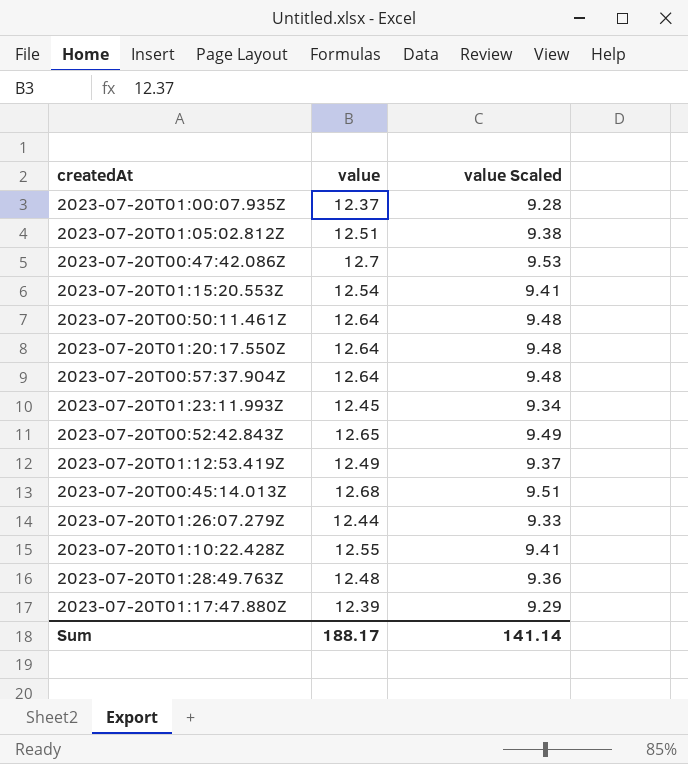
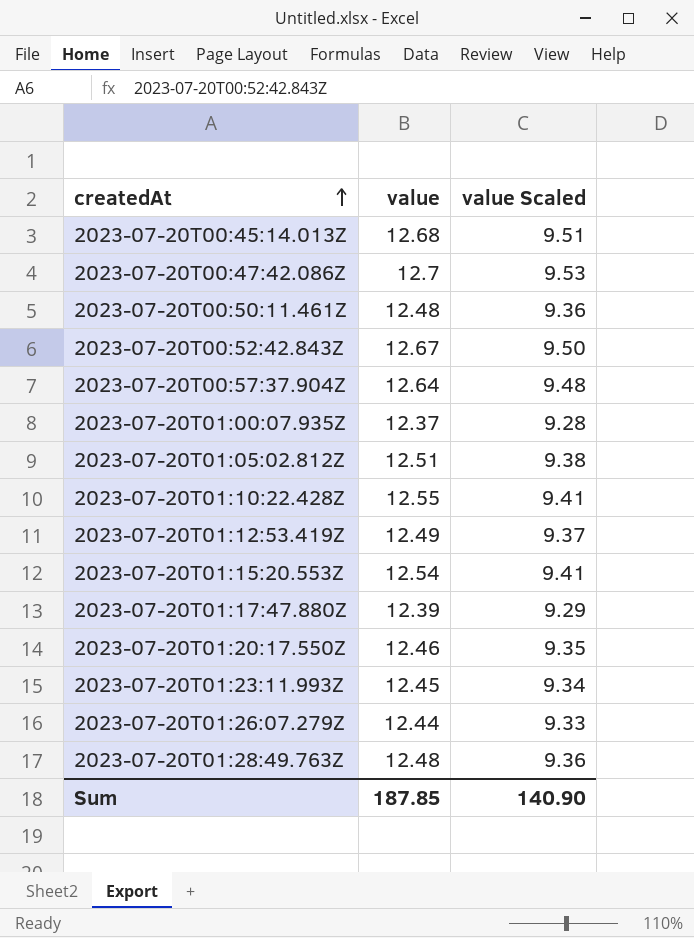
row order: none -> createdAt ascending
2023-07-20T00:50:11.461Z | value: 12.64 -> 12.48
2023-07-20T00:50:11.461Z | value Scaled: 9.48 -> 9.36
2023-07-20T00:52:42.843Z | value: 12.65 -> 12.67
2023-07-20T00:52:42.843Z | value Scaled: 9.49 -> 9.50
2023-07-20T01:20:17.550Z | value: 12.64 -> 12.46
2023-07-20T01:20:17.550Z | value Scaled: 9.48 -> 9.35
Sum | value: 188.17 -> 187.85
Sum | value Scaled: 141.14 -> 140.90

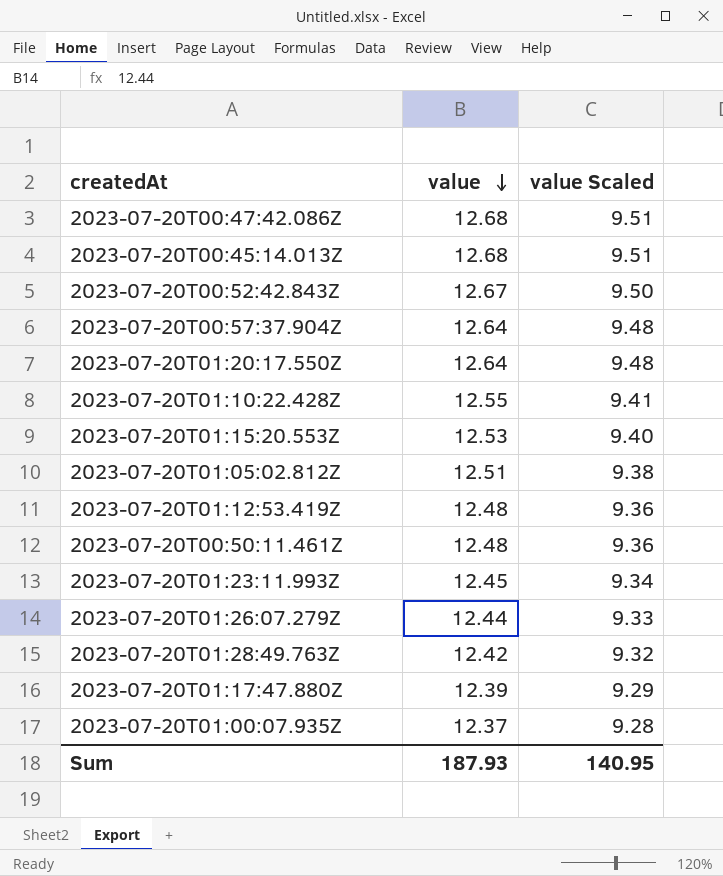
row order: createdAt ascending -> value descending
2023-07-20T00:47:42.086Z | value: 12.7 -> 12.68
2023-07-20T00:47:42.086Z | value Scaled: 9.53 -> 9.51
2023-07-20T01:20:17.550Z | value: 12.46 -> 12.64
2023-07-20T01:20:17.550Z | value Scaled: 9.35 -> 9.48
2023-07-20T01:15:20.553Z | value: 12.54 -> 12.53
2023-07-20T01:15:20.553Z | value Scaled: 9.41 -> 9.40
2023-07-20T01:12:53.419Z | value: 12.49 -> 12.48
2023-07-20T01:12:53.419Z | value Scaled: 9.37 -> 9.36
2023-07-20T01:28:49.763Z | value: 12.48 -> 12.42
2023-07-20T01:28:49.763Z | value Scaled: 9.36 -> 9.32
Sum | value: 187.85 -> 187.93
Sum | value Scaled: 140.90 -> 140.95

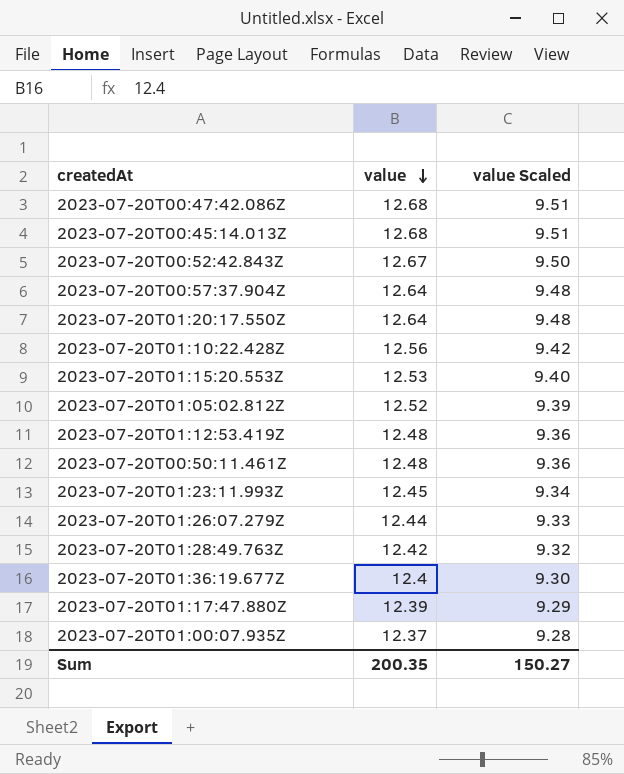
2023-07-20T01:10:22.428Z | value: 12.55 -> 12.56
2023-07-20T01:10:22.428Z | value Scaled: 9.41 -> 9.42
2023-07-20T01:05:02.812Z | value: 12.51 -> 12.52
2023-07-20T01:05:02.812Z | value Scaled: 9.38 -> 9.39
row 2023-07-20T01:36:19.677Z: none -> 12.4 | 9.30
Sum | value: 187.93 -> 200.35
Sum | value Scaled: 140.95 -> 150.27

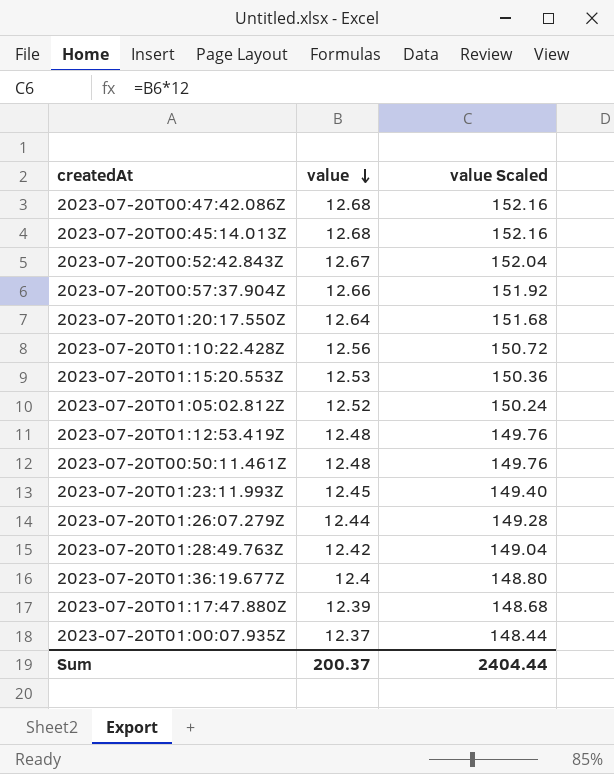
column value Scaled | formula: [value] * 0.75 -> [value] * 12
2023-07-20T00:57:37.904Z | value: 12.64 -> 12.66
Sum | value: 200.35 -> 200.37
Sum | value Scaled: 150.27 -> 2404.44

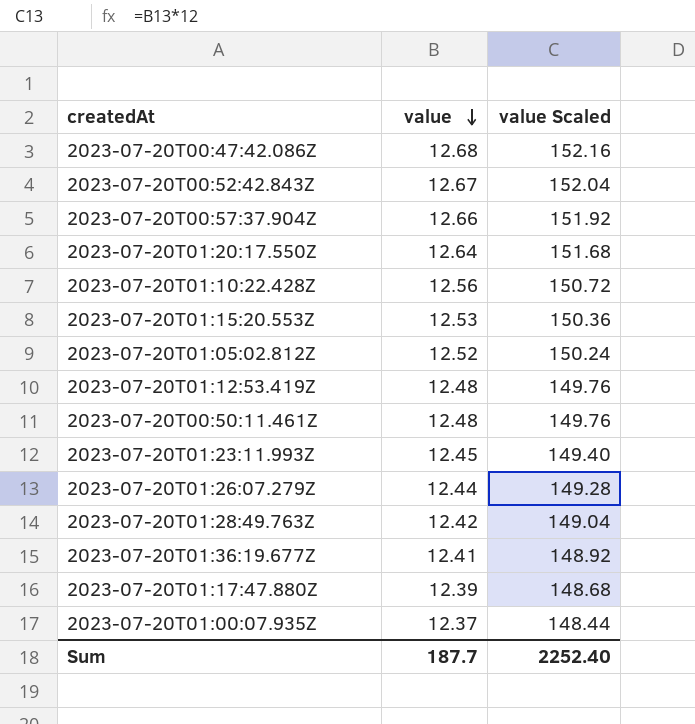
row 2023-07-20T00:45:14.013Z: 12.68 | 152.16 -> none
2023-07-20T01:36:19.677Z | value: 12.4 -> 12.41
2023-07-20T01:36:19.677Z | value Scaled: 148.80 -> 148.92
Sum | value: 200.37 -> 187.7
Sum | value Scaled: 2404.44 -> 2252.40

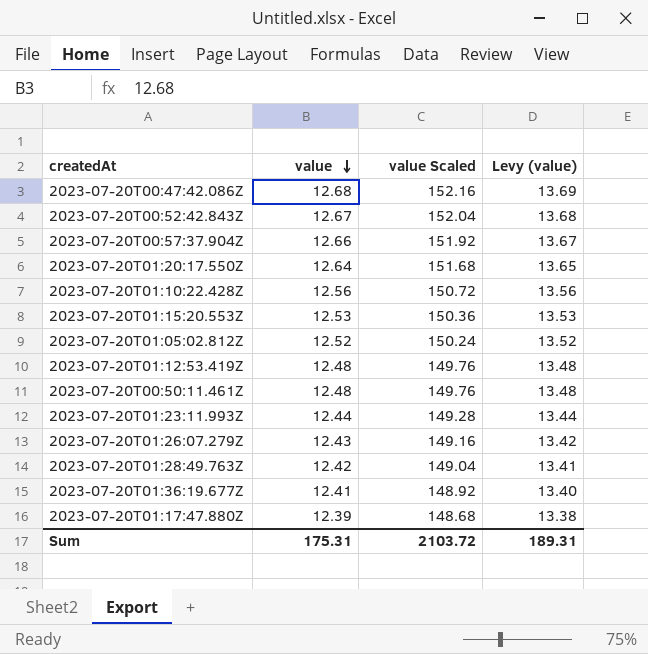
column Levy (value) | formula: none -> [value] * 1.08
row 2023-07-20T01:00:07.935Z: 12.37 | 148.44 -> none
2023-07-20T01:23:11.993Z | value: 12.45 -> 12.44
2023-07-20T01:23:11.993Z | value Scaled: 149.40 -> 149.28
2023-07-20T01:26:07.279Z | value: 12.44 -> 12.43
2023-07-20T01:26:07.279Z | value Scaled: 149.28 -> 149.16
Sum | value: 187.7 -> 175.31
Sum | value Scaled: 2252.40 -> 2103.72

